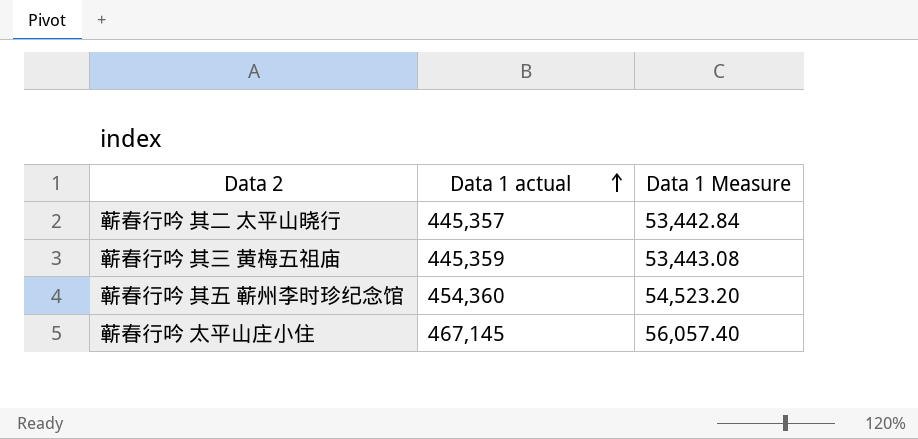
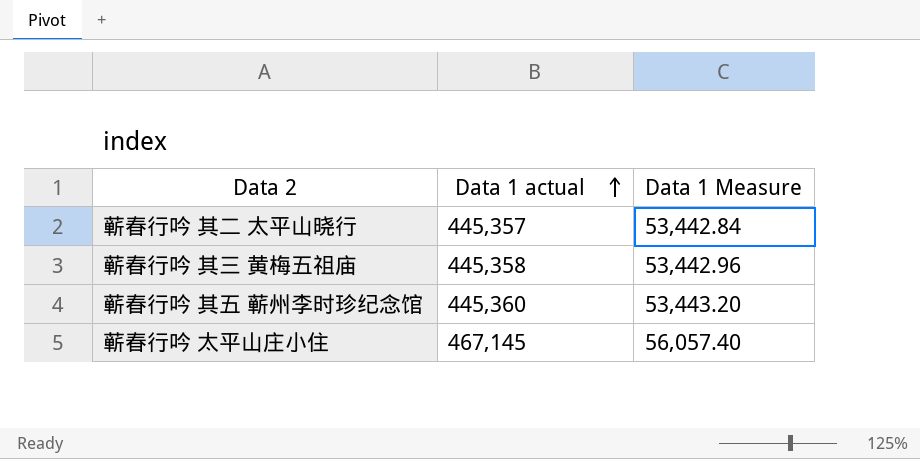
蕲春行吟 其三 黄梅五祖庙 | Data 1 actual: 445,359 -> 445,358
蕲春行吟 其三 黄梅五祖庙 | Data 1 Measure: 53,443.08 -> 53,442.96
蕲春行吟 其五 蕲州李时珍纪念馆 | Data 1 actual: 454,360 -> 445,360
蕲春行吟 其五 蕲州李时珍纪念馆 | Data 1 Measure: 54,523.20 -> 53,443.20

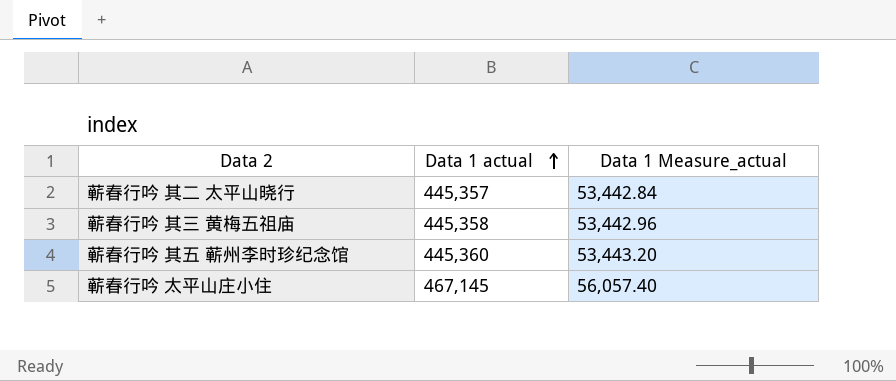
column name: Data 1 Measure -> Data 1 Measure_actual

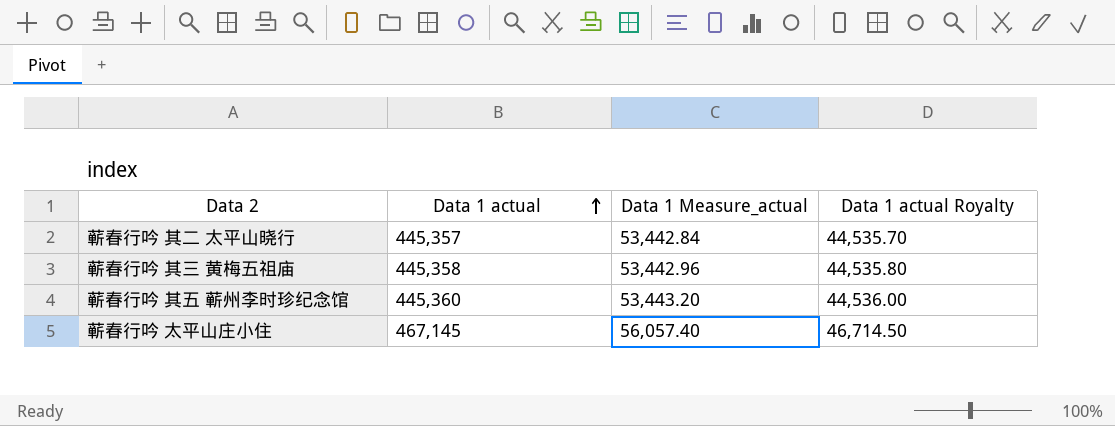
column Data 1 actual Royalty | formula: none -> [Data 1 actual] * 0.1

